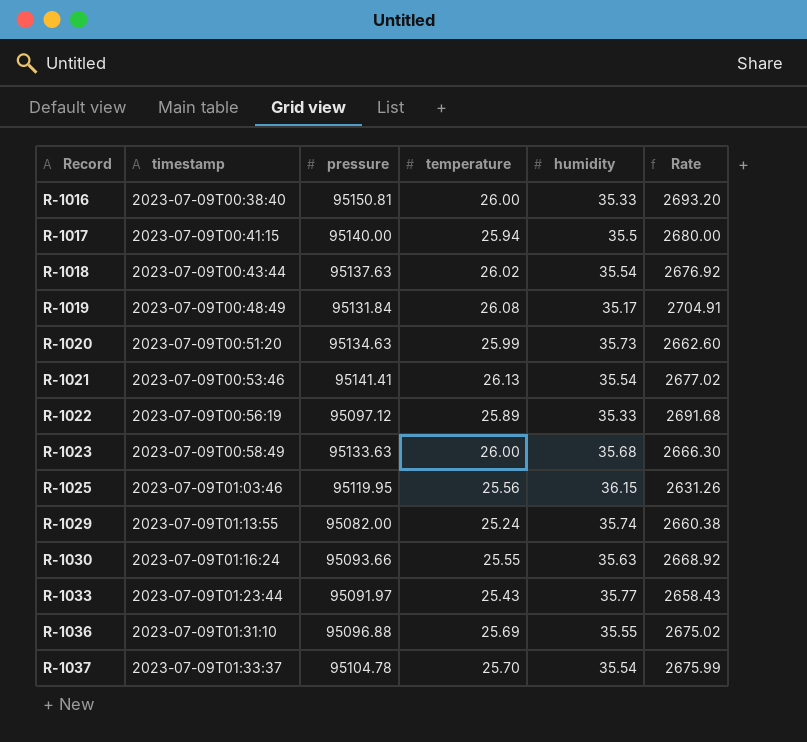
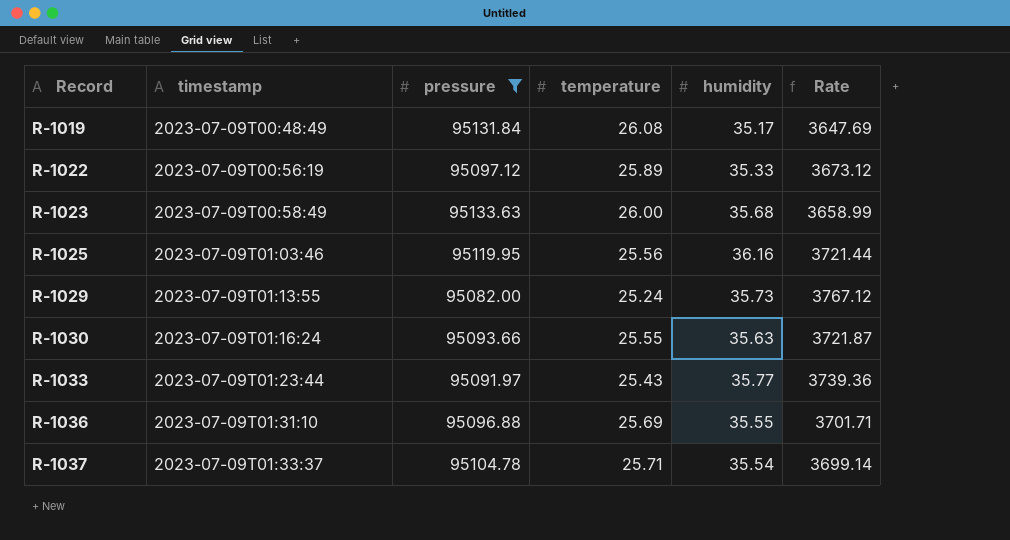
filter: none -> pressure <= 95133.63
column Rate | formula: [pressure] / [humidity] -> [pressure] / [temperature]
R-1025 | humidity: 36.15 -> 36.16
R-1029 | humidity: 35.74 -> 35.73
R-1037 | temperature: 25.70 -> 25.71

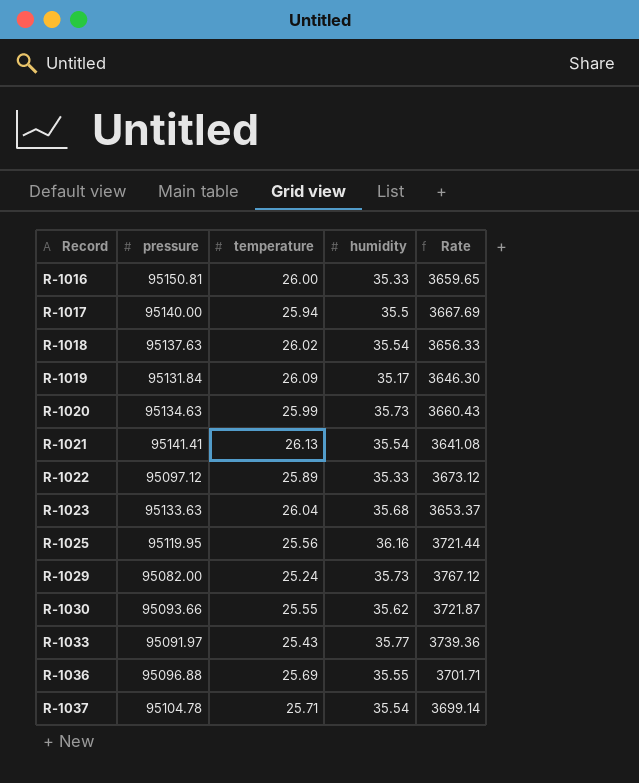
filter: pressure <= 95133.63 -> none
column timestamp | position: 2 -> none
R-1019 | temperature: 26.08 -> 26.09
R-1019 | Rate: 3647.69 -> 3646.30
R-1023 | temperature: 26.00 -> 26.04
R-1023 | Rate: 3658.99 -> 3653.37
R-1030 | humidity: 35.63 -> 35.62

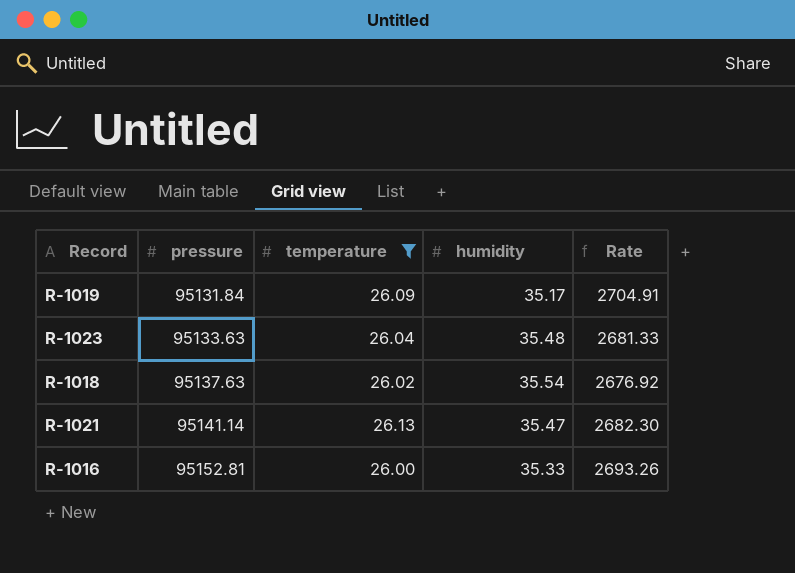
filter: none -> temperature >= 26.00
row order: Record ascending -> pressure ascending
column Rate | formula: [pressure] / [temperature] -> [pressure] / [humidity]
R-1023 | humidity: 35.68 -> 35.48
R-1021 | pressure: 95141.41 -> 95141.14
R-1021 | humidity: 35.54 -> 35.47
R-1016 | pressure: 95150.81 -> 95152.81

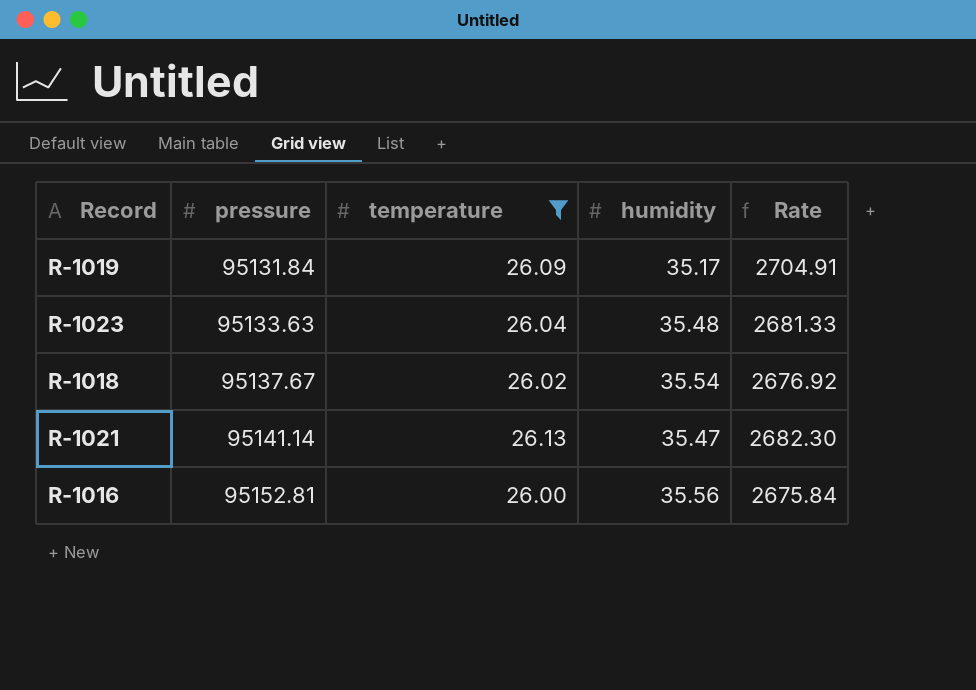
R-1018 | pressure: 95137.63 -> 95137.67
R-1016 | humidity: 35.33 -> 35.56
R-1016 | Rate: 2693.26 -> 2675.84

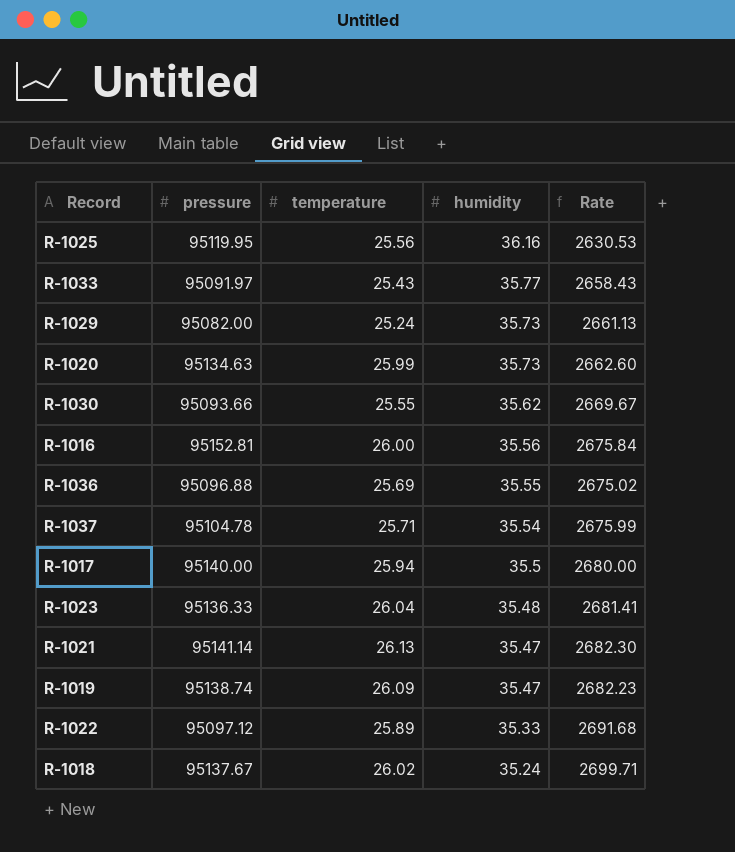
filter: temperature >= 26.00 -> none
row order: pressure ascending -> humidity descending
R-1023 | pressure: 95133.63 -> 95136.33
R-1023 | Rate: 2681.33 -> 2681.41
R-1019 | pressure: 95131.84 -> 95138.74
R-1019 | humidity: 35.17 -> 35.47
R-1019 | Rate: 2704.91 -> 2682.23
R-1018 | humidity: 35.54 -> 35.24
R-1018 | Rate: 2676.92 -> 2699.71

